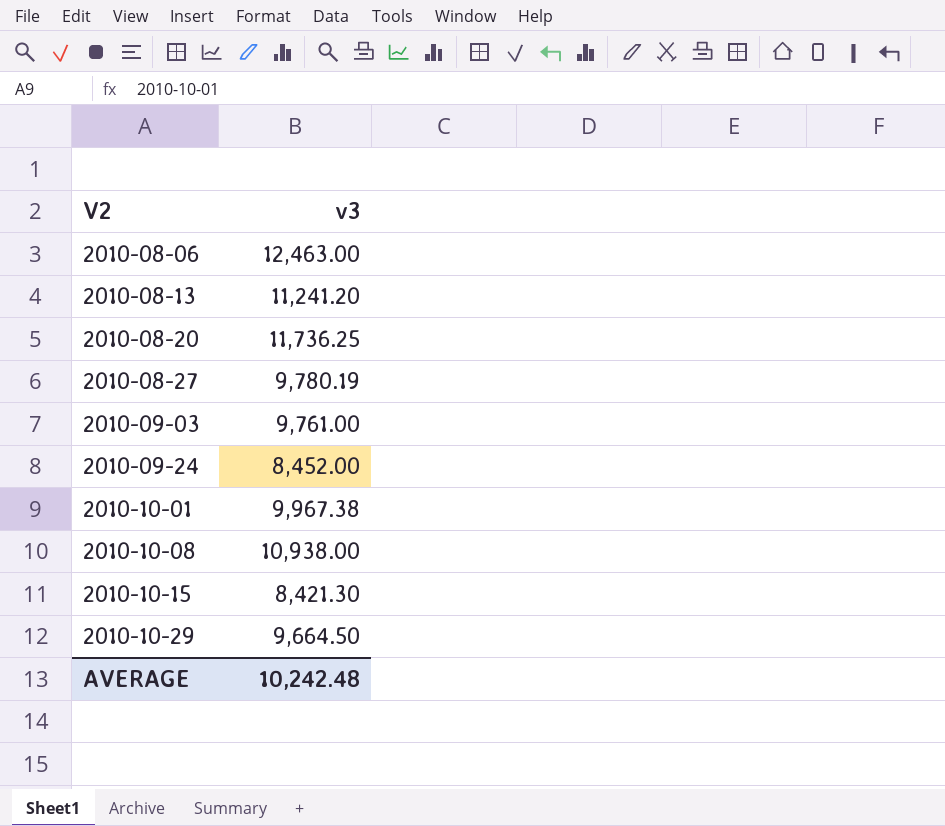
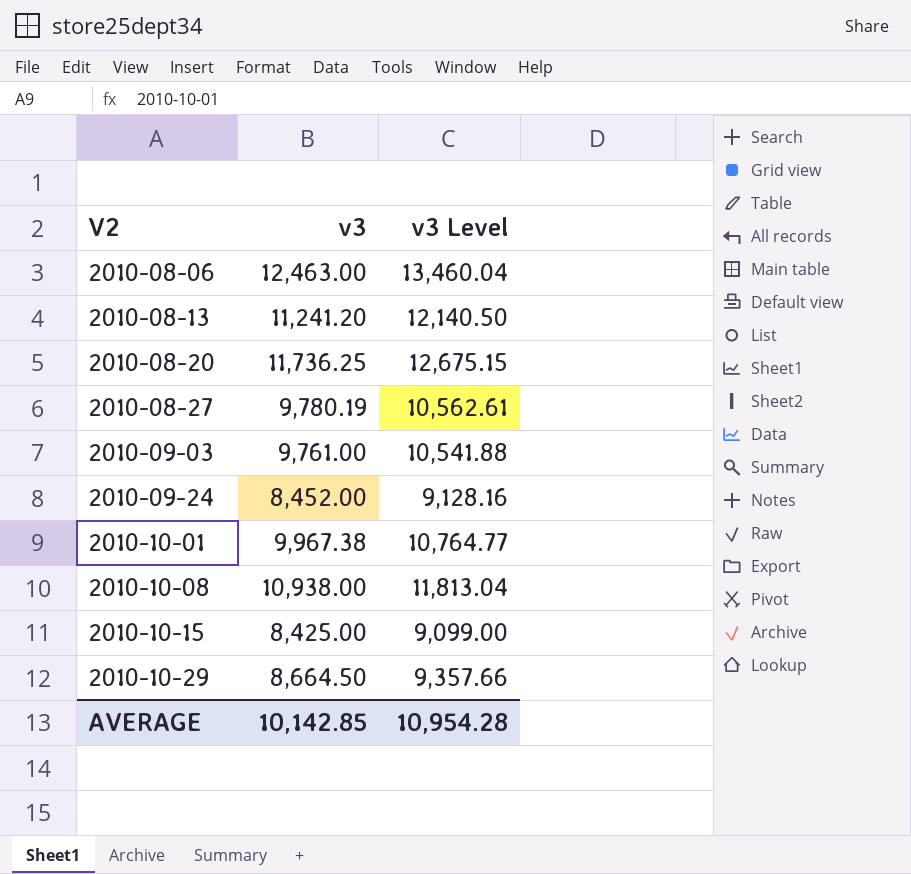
column v3 Level | formula: none -> [v3] * 1.08
2010-10-15 | v3: 8,421.30 -> 8,425.00
2010-10-29 | v3: 9,664.50 -> 8,664.50
AVERAGE | v3: 10,242.48 -> 10,142.85

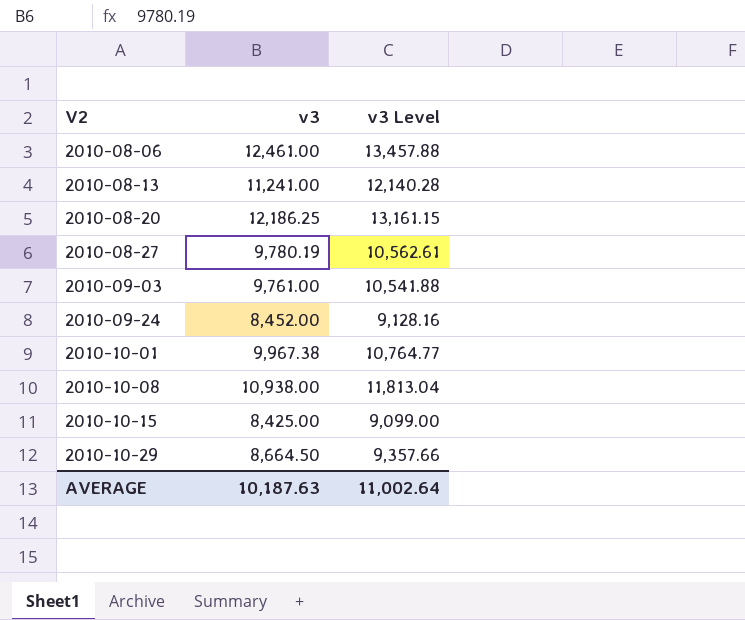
2010-08-06 | v3: 12,463.00 -> 12,461.00
2010-08-06 | v3 Level: 13,460.04 -> 13,457.88
2010-08-13 | v3: 11,241.20 -> 11,241.00
2010-08-13 | v3 Level: 12,140.50 -> 12,140.28
2010-08-20 | v3: 11,736.25 -> 12,186.25
2010-08-20 | v3 Level: 12,675.15 -> 13,161.15
AVERAGE | v3: 10,142.85 -> 10,187.63
AVERAGE | v3 Level: 10,954.28 -> 11,002.64

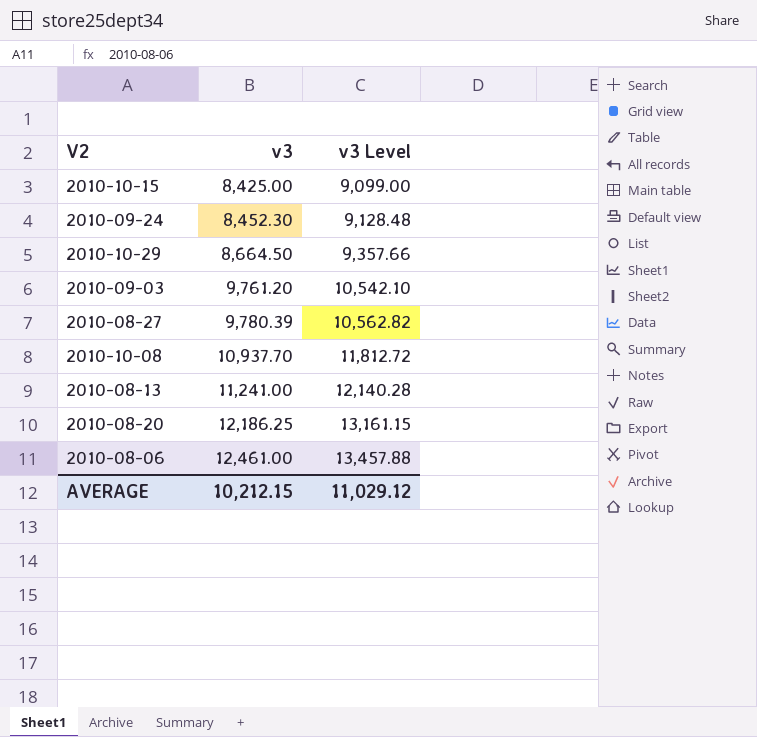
row order: V2 ascending -> v3 ascending
row 2010-10-01: 9,967.38 | 10,764.77 -> none
2010-09-24 | v3: 8,452.00 -> 8,452.30
2010-09-24 | v3 Level: 9,128.16 -> 9,128.48
2010-09-03 | v3: 9,761.00 -> 9,761.20
2010-09-03 | v3 Level: 10,541.88 -> 10,542.10
2010-08-27 | v3: 9,780.19 -> 9,780.39
2010-08-27 | v3 Level: 10,562.61 -> 10,562.82
2010-10-08 | v3: 10,938.00 -> 10,937.70
2010-10-08 | v3 Level: 11,813.04 -> 11,812.72
AVERAGE | v3: 10,187.63 -> 10,212.15
AVERAGE | v3 Level: 11,002.64 -> 11,029.12

